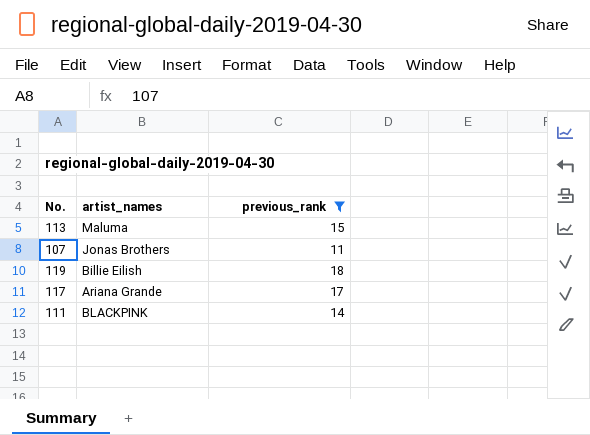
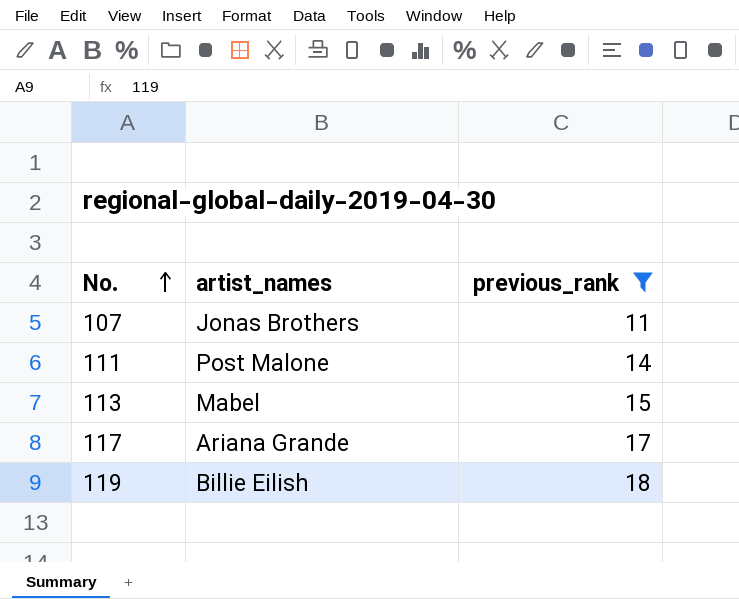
row order: none -> No. ascending
111 | artist_names: BLACKPINK -> Post Malone
113 | artist_names: Maluma -> Mabel

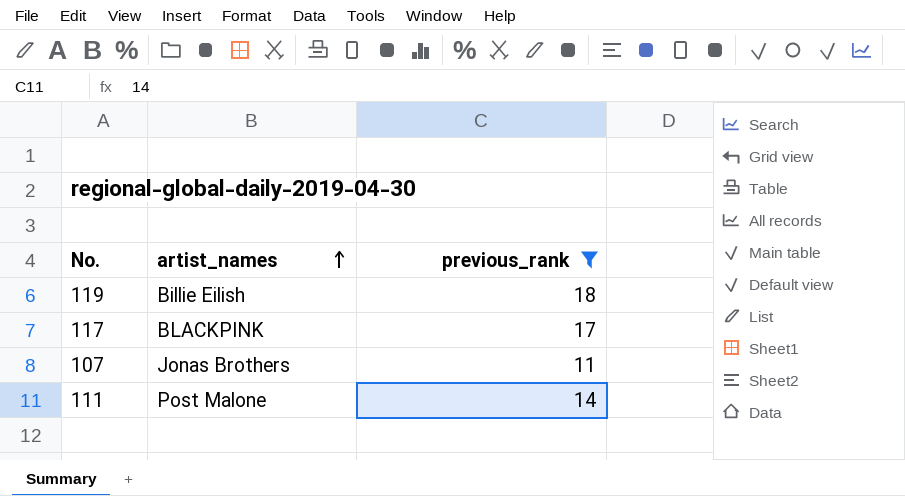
row order: No. ascending -> artist_names ascending
row 113: Mabel | 15 -> none
117 | artist_names: Ariana Grande -> BLACKPINK

